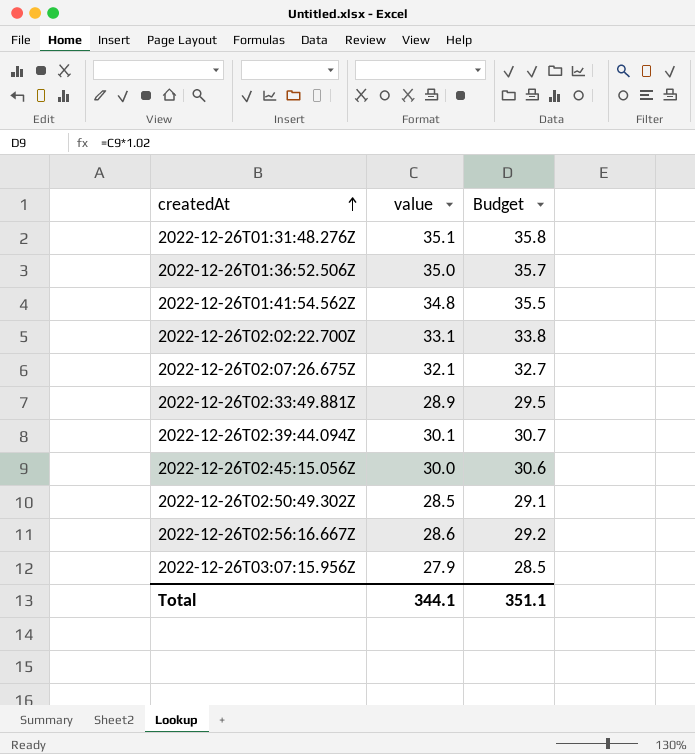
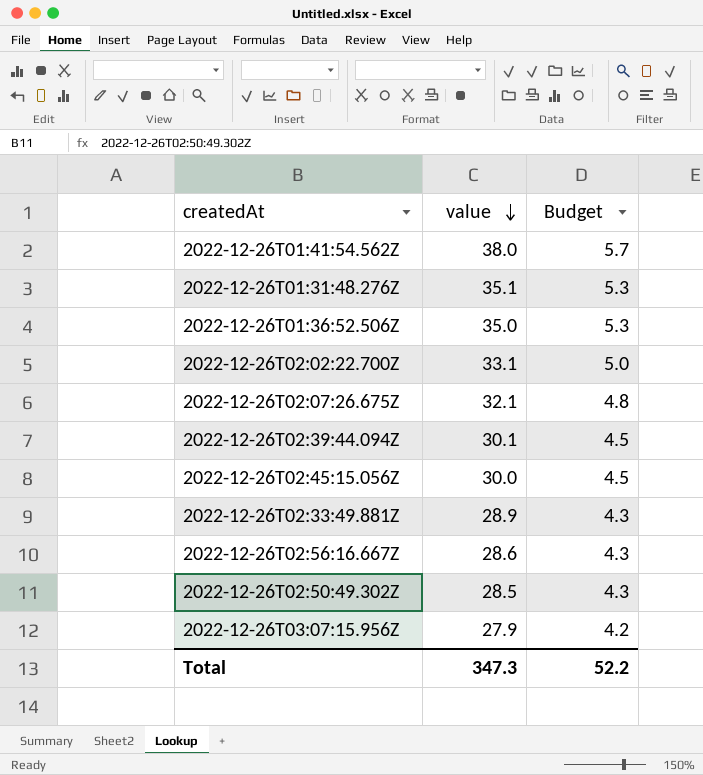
row order: createdAt ascending -> value descending
column Budget | formula: [value] * 1.02 -> [value] * 0.15
2022-12-26T01:41:54.562Z | value: 34.8 -> 38.0
Total | value: 344.1 -> 347.3
Total | Budget: 351.1 -> 52.2

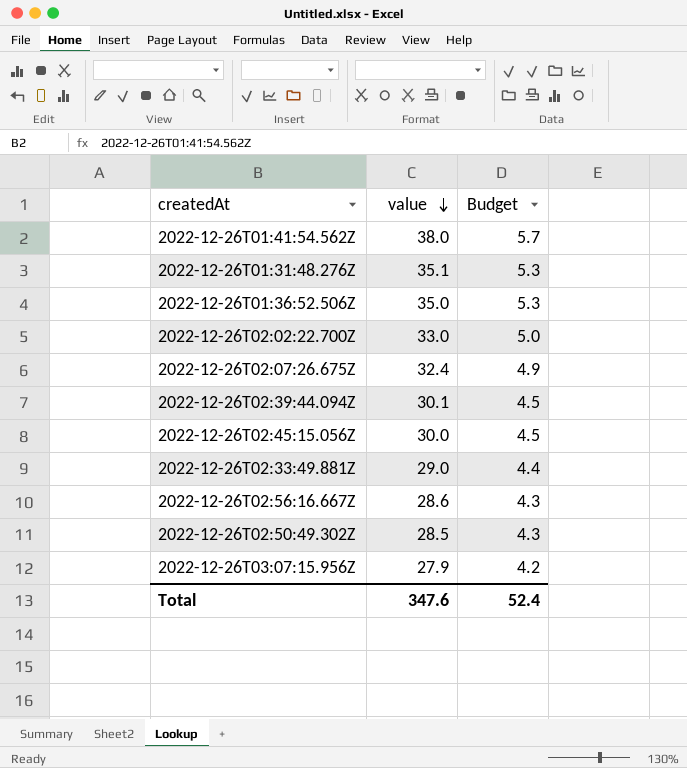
2022-12-26T02:02:22.700Z | value: 33.1 -> 33.0
2022-12-26T02:07:26.675Z | value: 32.1 -> 32.4
2022-12-26T02:07:26.675Z | Budget: 4.8 -> 4.9
2022-12-26T02:33:49.881Z | value: 28.9 -> 29.0
2022-12-26T02:33:49.881Z | Budget: 4.3 -> 4.4
Total | value: 347.3 -> 347.6
Total | Budget: 52.2 -> 52.4

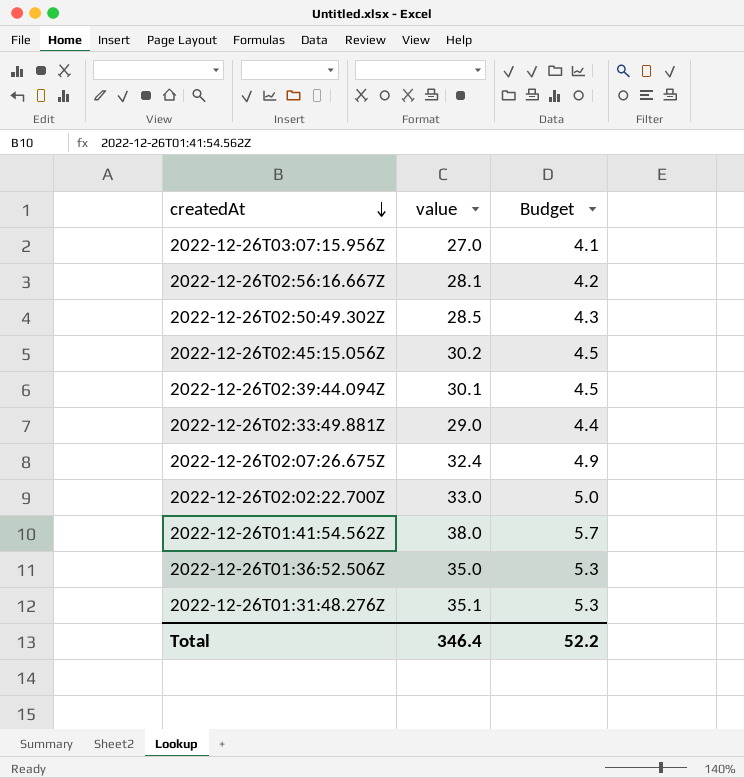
row order: value descending -> createdAt descending
2022-12-26T03:07:15.956Z | value: 27.9 -> 27.0
2022-12-26T03:07:15.956Z | Budget: 4.2 -> 4.1
2022-12-26T02:56:16.667Z | value: 28.6 -> 28.1
2022-12-26T02:56:16.667Z | Budget: 4.3 -> 4.2
2022-12-26T02:45:15.056Z | value: 30.0 -> 30.2
Total | value: 347.6 -> 346.4
Total | Budget: 52.4 -> 52.2

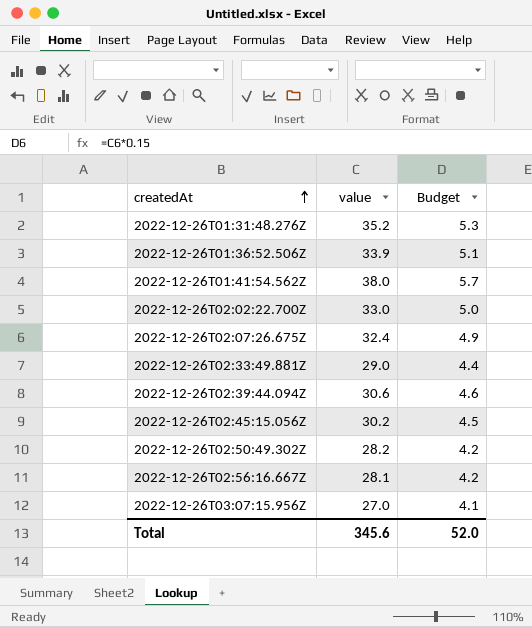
row order: createdAt descending -> createdAt ascending
2022-12-26T01:31:48.276Z | value: 35.1 -> 35.2
2022-12-26T01:36:52.506Z | value: 35.0 -> 33.9
2022-12-26T01:36:52.506Z | Budget: 5.3 -> 5.1
2022-12-26T02:39:44.094Z | value: 30.1 -> 30.6
2022-12-26T02:39:44.094Z | Budget: 4.5 -> 4.6
2022-12-26T02:50:49.302Z | value: 28.5 -> 28.2
2022-12-26T02:50:49.302Z | Budget: 4.3 -> 4.2
Total | value: 346.4 -> 345.6
Total | Budget: 52.2 -> 52.0

